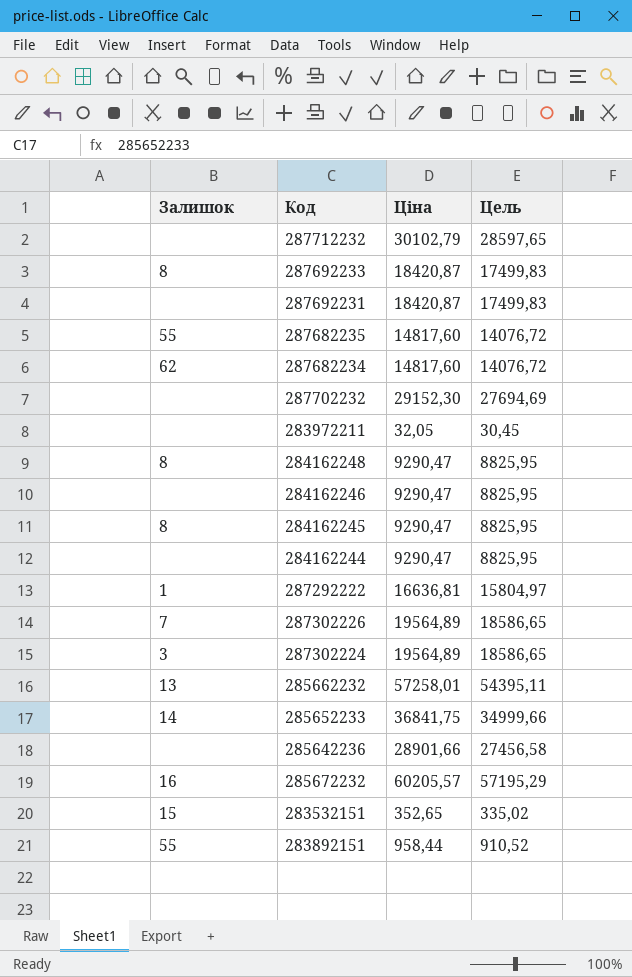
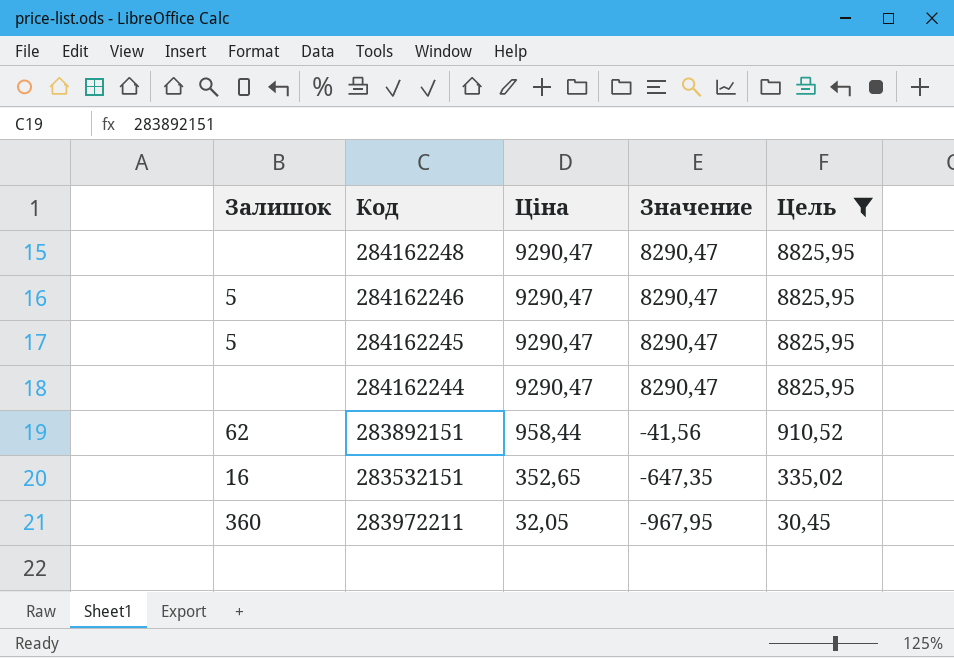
filter: none -> Цель <= 8825,95
row order: none -> Ціна descending
column Значение | formula: none -> [Ціна] - 1000
284162248 | Залишок: 8 -> none
284162246 | Залишок: none -> 5
284162245 | Залишок: 8 -> 5
283892151 | Залишок: 55 -> 62
283532151 | Залишок: 15 -> 16
283972211 | Залишок: none -> 360

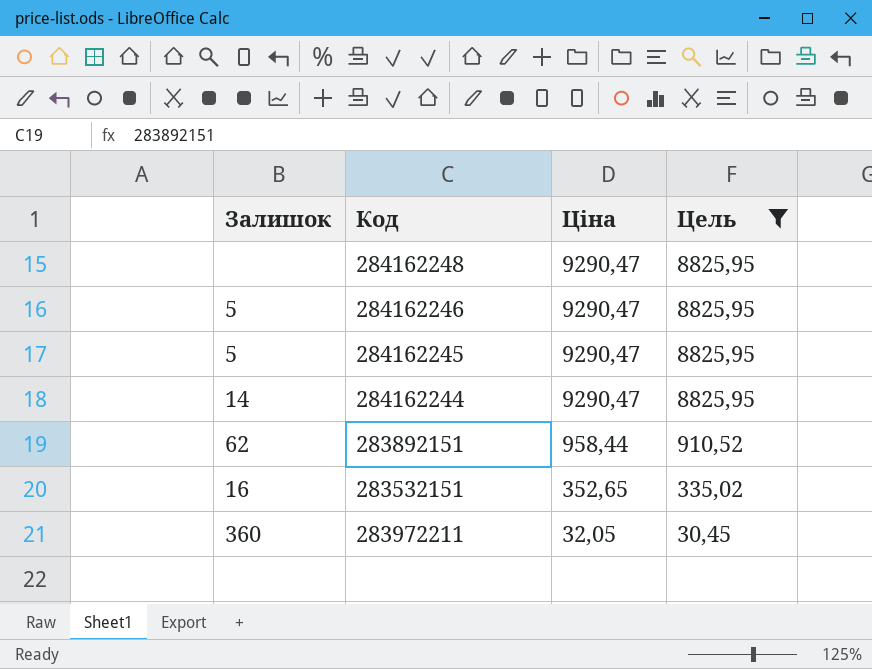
column Значение | formula: [Ціна] - 1000 -> none
284162244 | Залишок: none -> 14

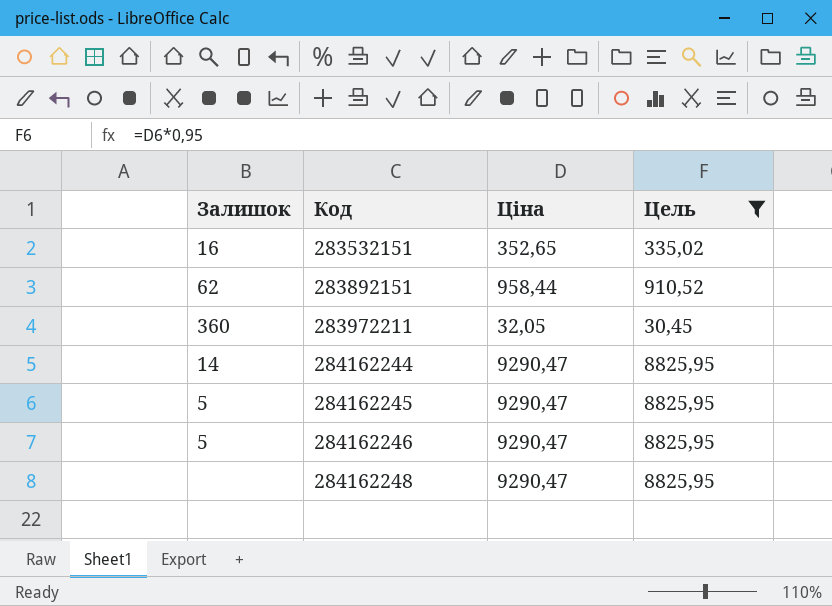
row order: Ціна descending -> Код ascending

